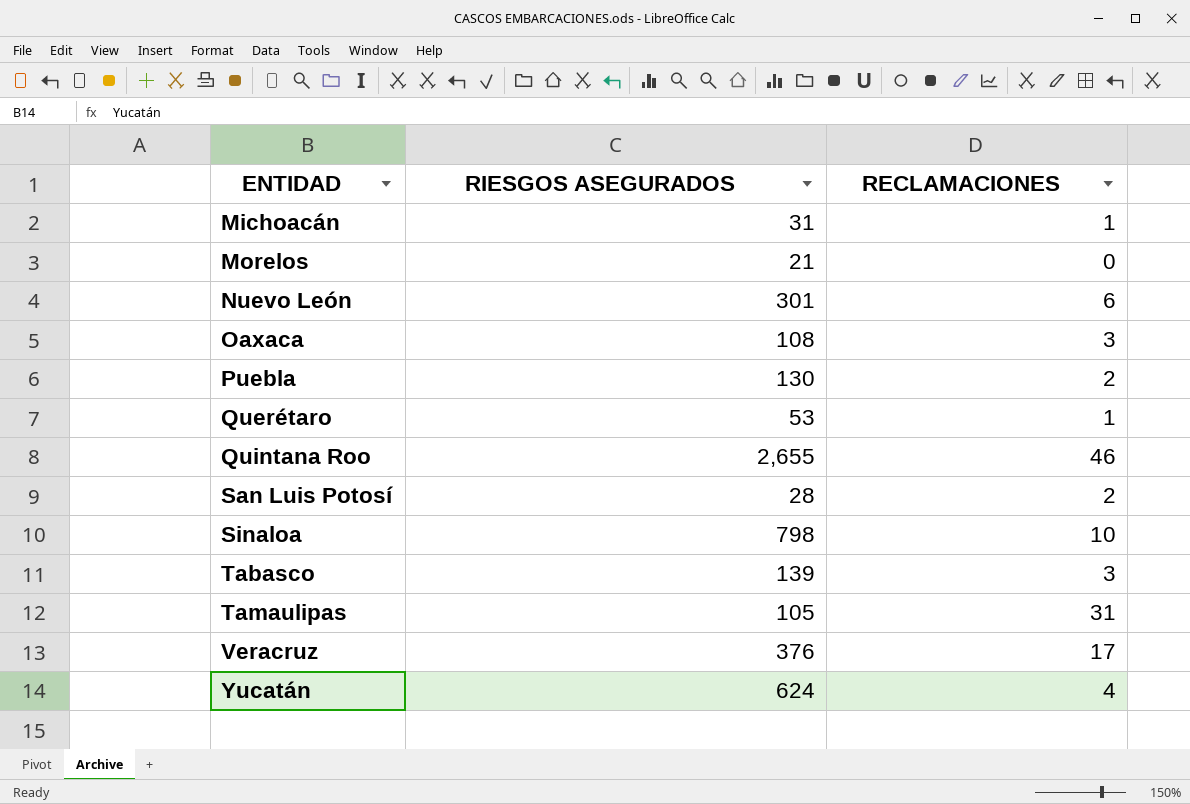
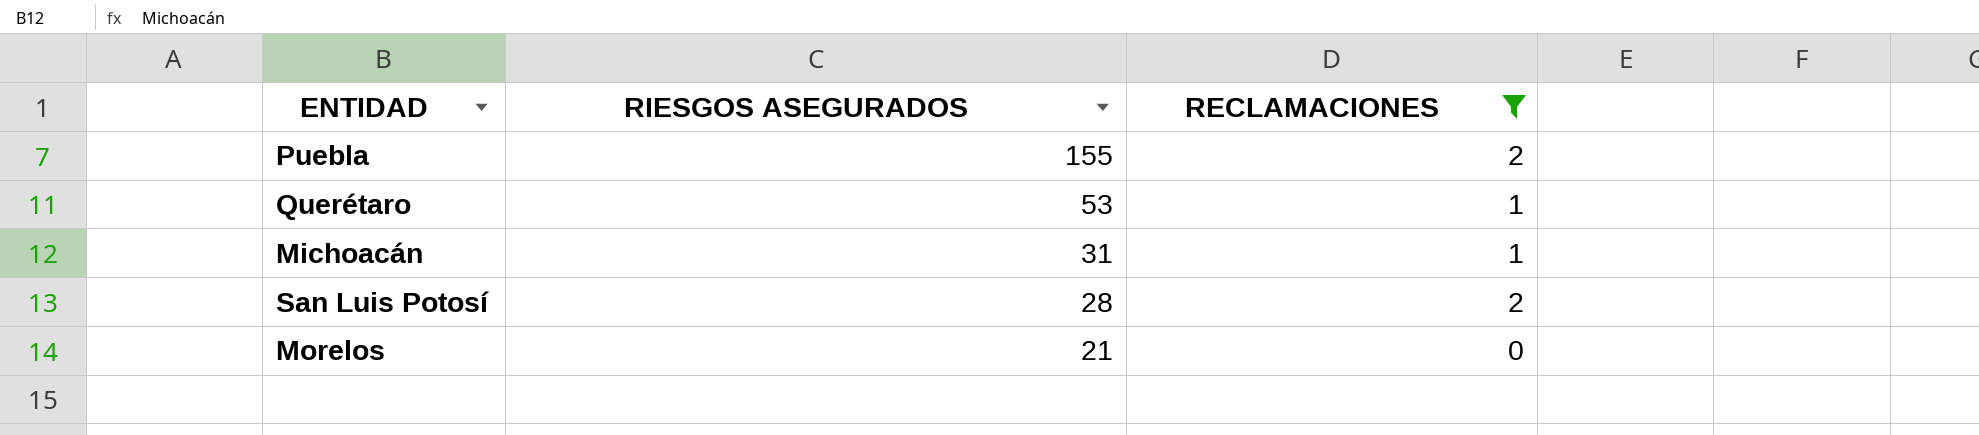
filter: none -> RECLAMACIONES <= 2
row order: ENTIDAD ascending -> RIESGOS ASEGURADOS descending
Puebla | RIESGOS ASEGURADOS: 130 -> 155

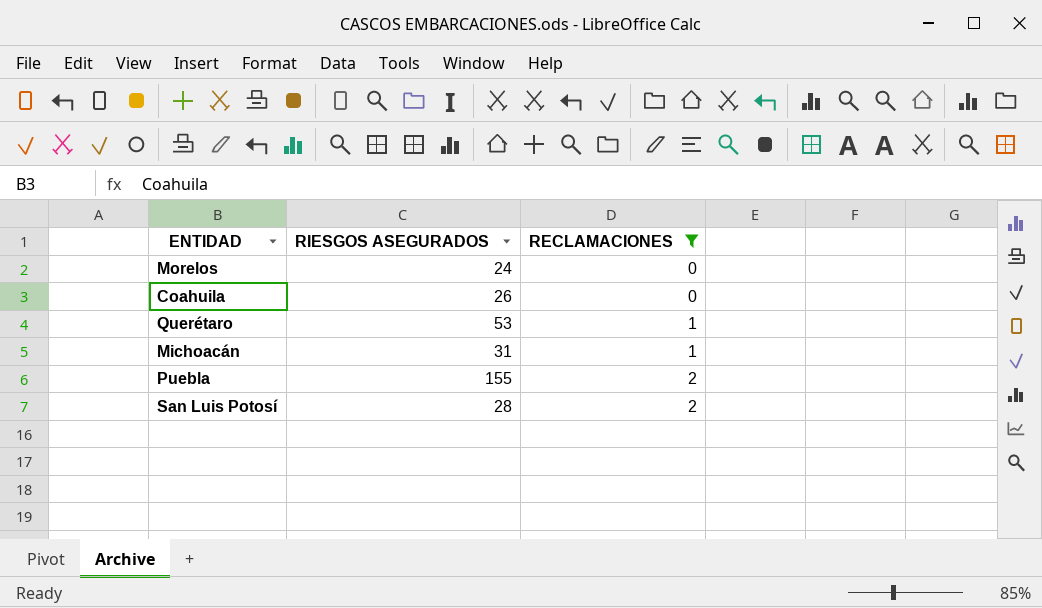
row order: RIESGOS ASEGURADOS descending -> RECLAMACIONES ascending
Morelos | RIESGOS ASEGURADOS: 21 -> 24
row Coahuila: none -> 26 | 0

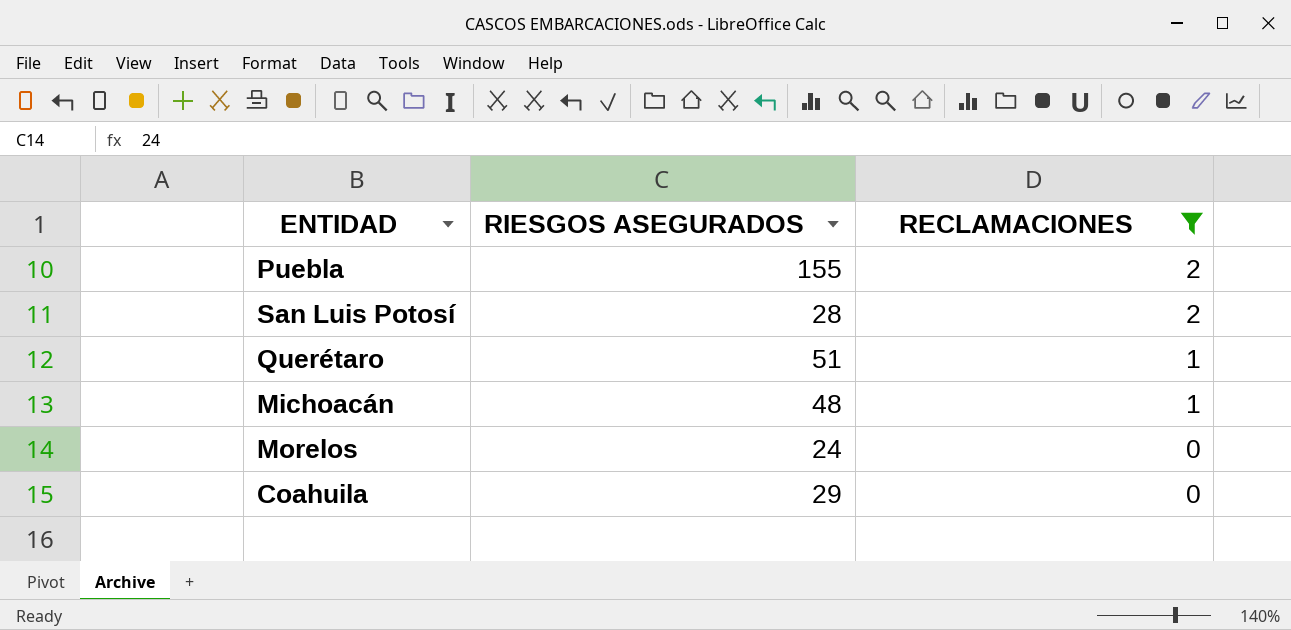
row order: RECLAMACIONES ascending -> RECLAMACIONES descending
Querétaro | RIESGOS ASEGURADOS: 53 -> 51
Michoacán | RIESGOS ASEGURADOS: 31 -> 48
Coahuila | RIESGOS ASEGURADOS: 26 -> 29

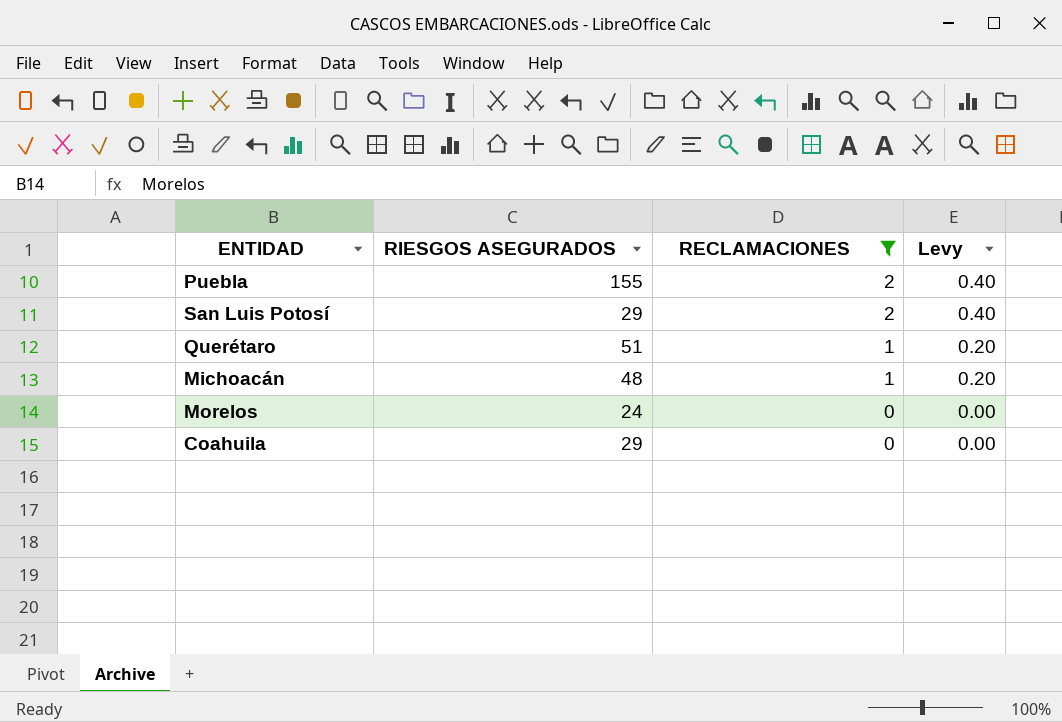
column Levy | formula: none -> [RECLAMACIONES] * 0.2
San Luis Potosí | RIESGOS ASEGURADOS: 28 -> 29

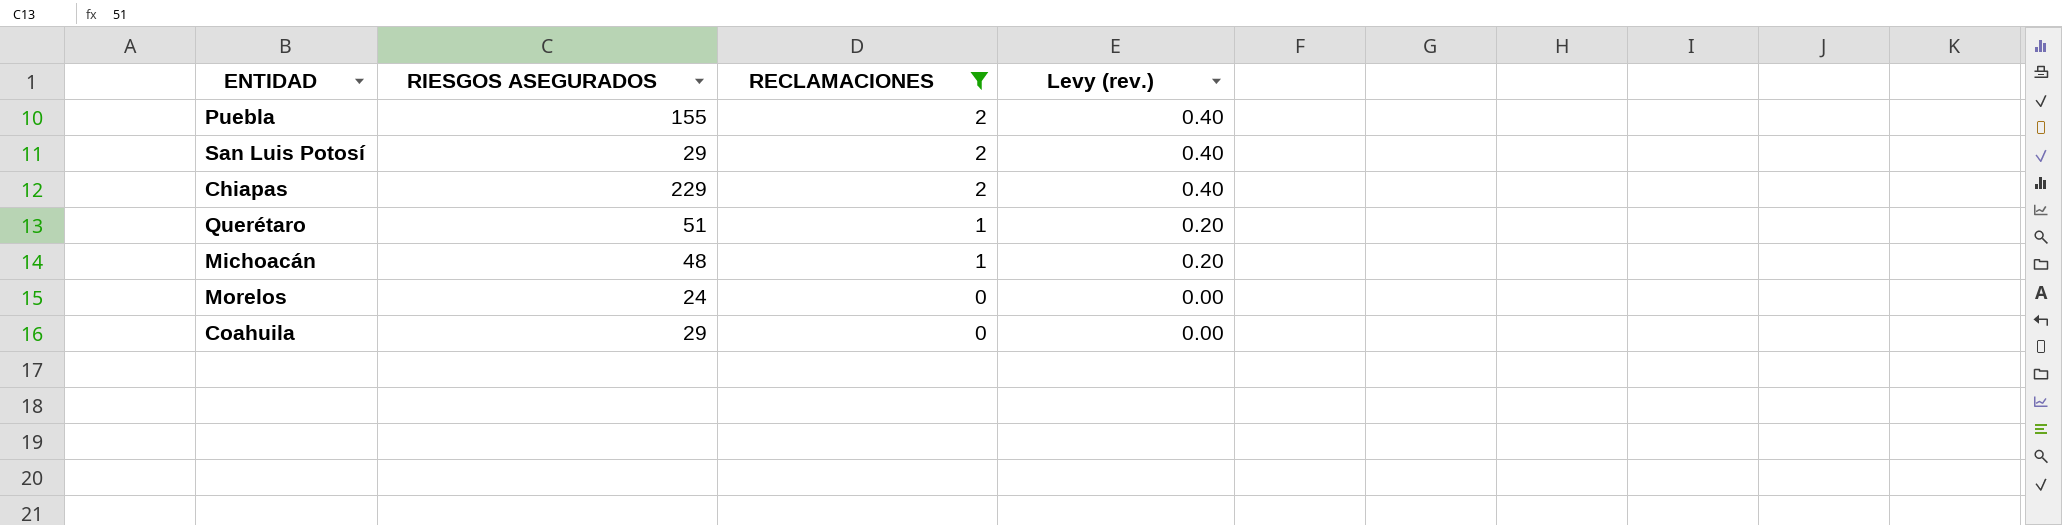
column name: Levy -> Levy (rev.)
row Chiapas: none -> 229 | 2 | 0.40

